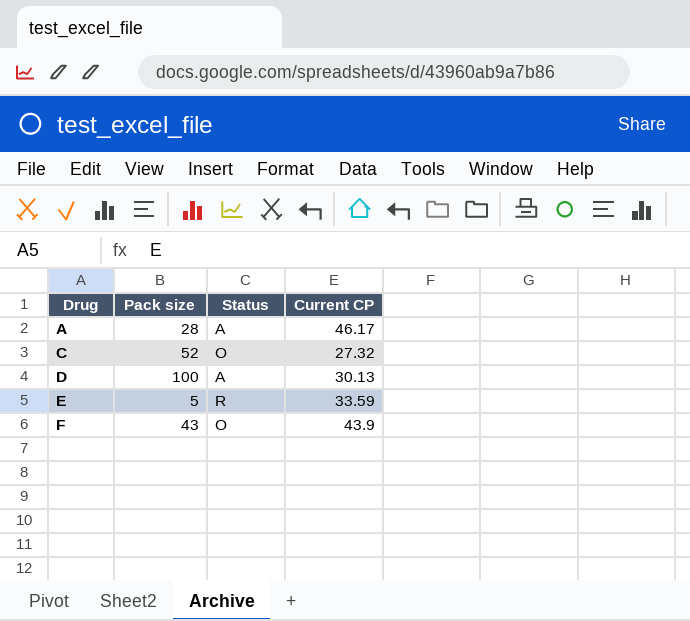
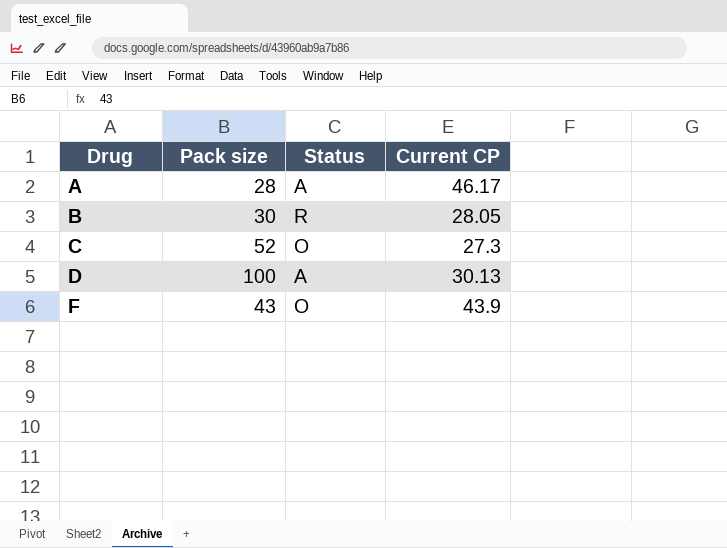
row E: 5 | R | 33.59 -> none
row B: none -> 30 | R | 28.05
C | Current CP: 27.32 -> 27.3

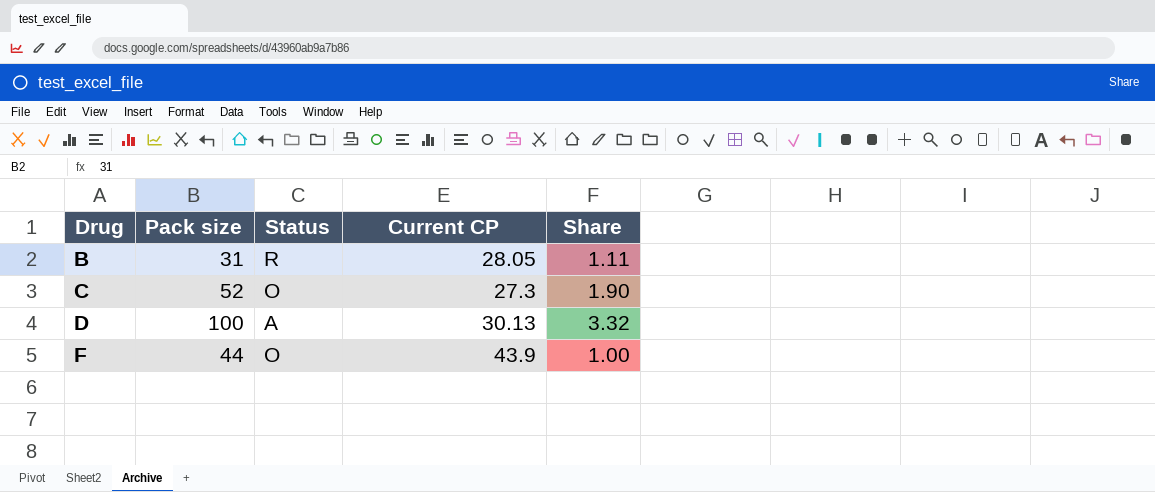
column Share | formula: none -> [Pack size] / [Current CP]
row A: 28 | A | 46.17 -> none
B | Pack size: 30 -> 31
F | Pack size: 43 -> 44

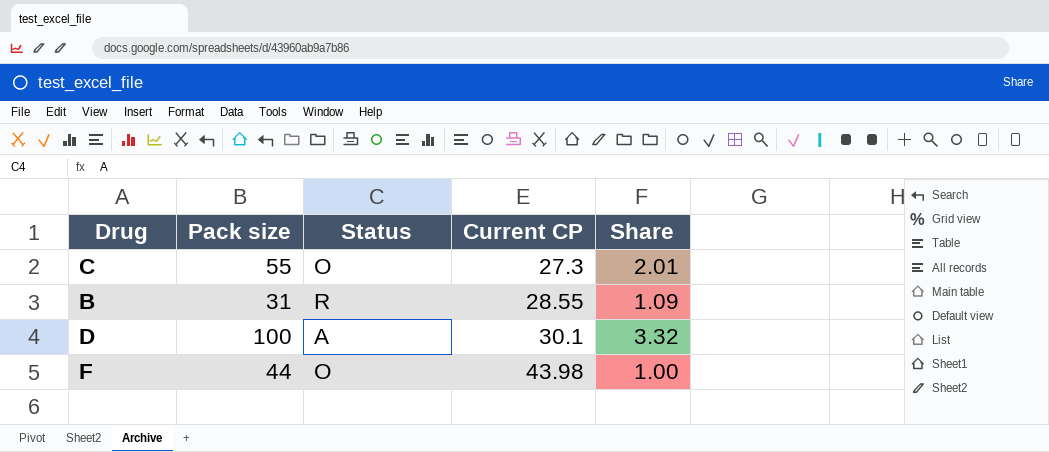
row order: Drug ascending -> Current CP ascending
C | Pack size: 52 -> 55
C | Share: 1.90 -> 2.01
B | Current CP: 28.05 -> 28.55
B | Share: 1.11 -> 1.09
D | Current CP: 30.13 -> 30.1
F | Current CP: 43.9 -> 43.98

